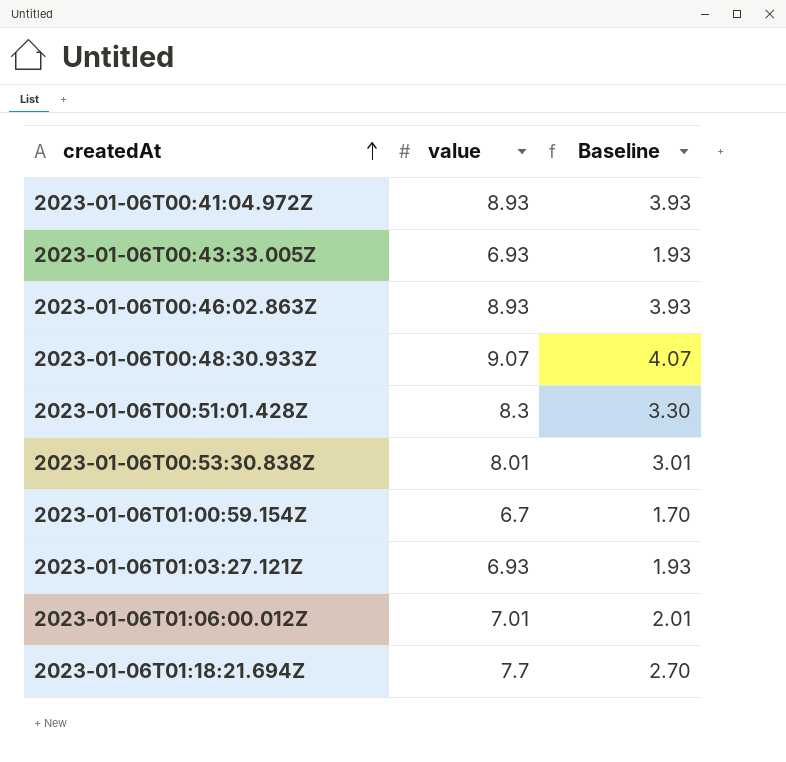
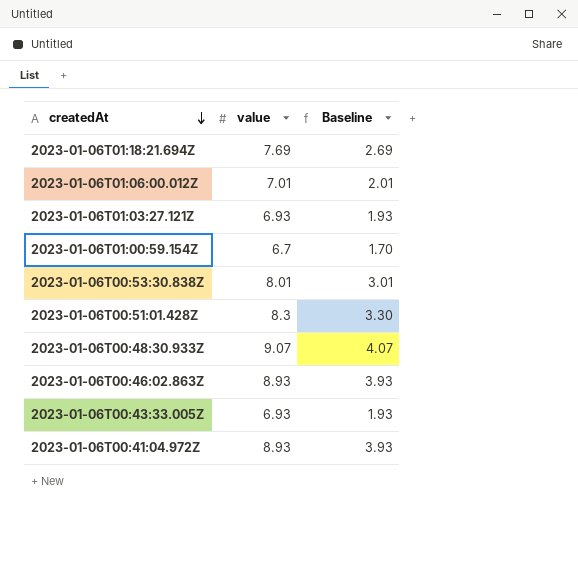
row order: createdAt ascending -> createdAt descending
2023-01-06T01:18:21.694Z | value: 7.7 -> 7.69
2023-01-06T01:18:21.694Z | Baseline: 2.70 -> 2.69

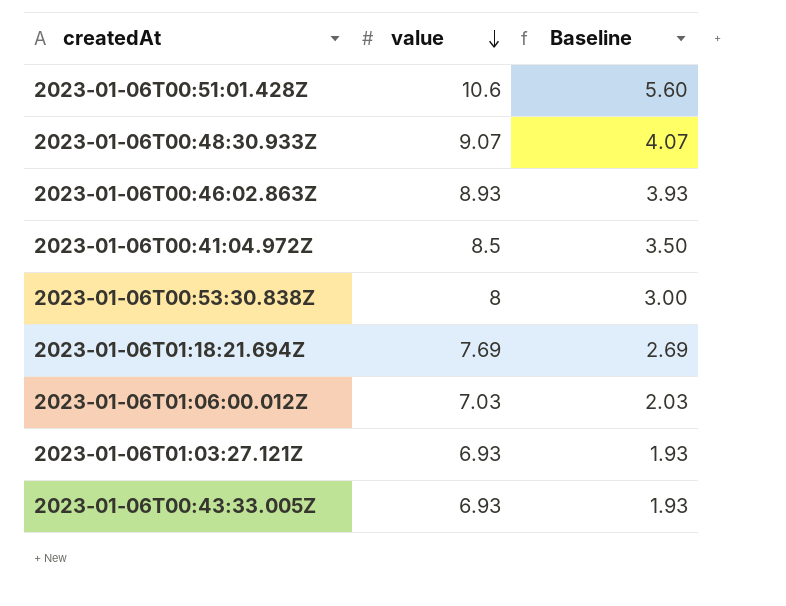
row order: createdAt descending -> value descending
row 2023-01-06T01:00:59.154Z: 6.7 | 1.70 -> none
2023-01-06T00:51:01.428Z | value: 8.3 -> 10.6
2023-01-06T00:51:01.428Z | Baseline: 3.30 -> 5.60
2023-01-06T00:41:04.972Z | value: 8.93 -> 8.5
2023-01-06T00:41:04.972Z | Baseline: 3.93 -> 3.50
2023-01-06T00:53:30.838Z | value: 8.01 -> 8
2023-01-06T00:53:30.838Z | Baseline: 3.01 -> 3.00
2023-01-06T01:06:00.012Z | value: 7.01 -> 7.03
2023-01-06T01:06:00.012Z | Baseline: 2.01 -> 2.03

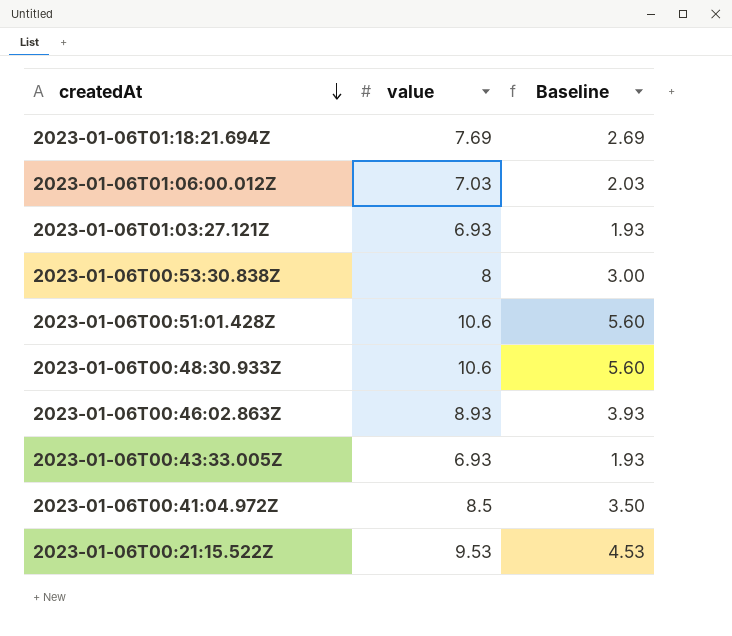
row order: value descending -> createdAt descending
2023-01-06T00:48:30.933Z | value: 9.07 -> 10.6
2023-01-06T00:48:30.933Z | Baseline: 4.07 -> 5.60
row 2023-01-06T00:21:15.522Z: none -> 9.53 | 4.53

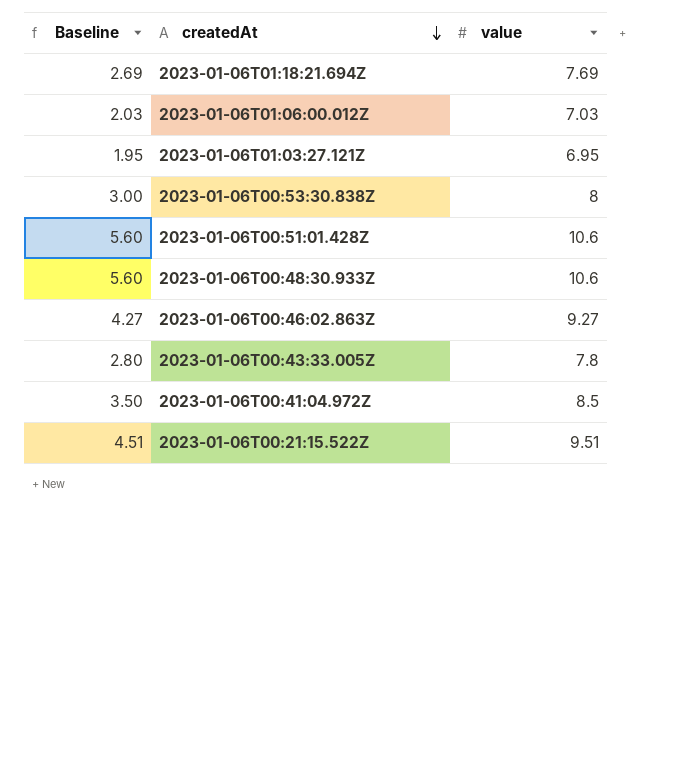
column Baseline | position: 3 -> 1
2023-01-06T01:03:27.121Z | Baseline: 1.93 -> 1.95
2023-01-06T01:03:27.121Z | value: 6.93 -> 6.95
2023-01-06T00:46:02.863Z | Baseline: 3.93 -> 4.27
2023-01-06T00:46:02.863Z | value: 8.93 -> 9.27
2023-01-06T00:43:33.005Z | Baseline: 1.93 -> 2.80
2023-01-06T00:43:33.005Z | value: 6.93 -> 7.8
2023-01-06T00:21:15.522Z | Baseline: 4.53 -> 4.51
2023-01-06T00:21:15.522Z | value: 9.53 -> 9.51

